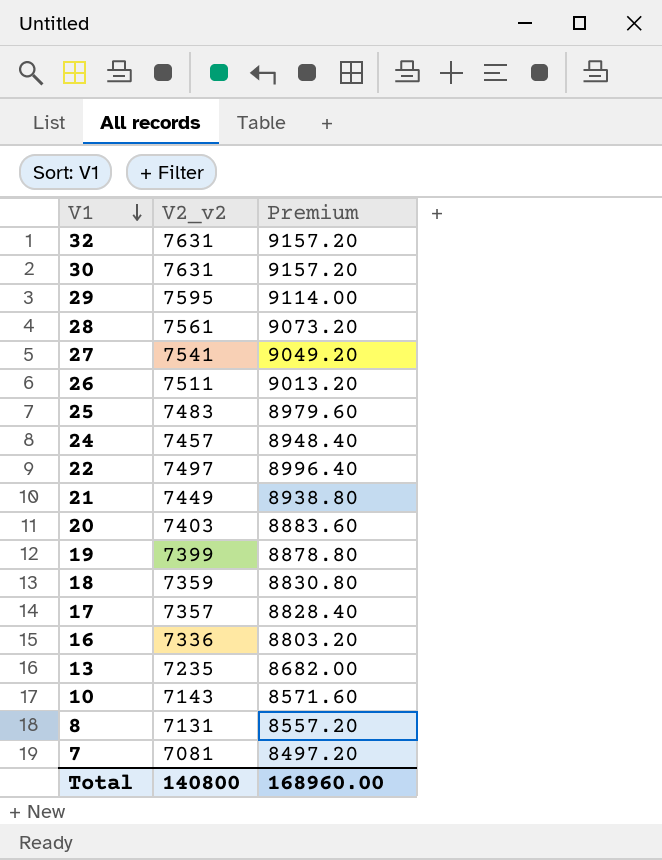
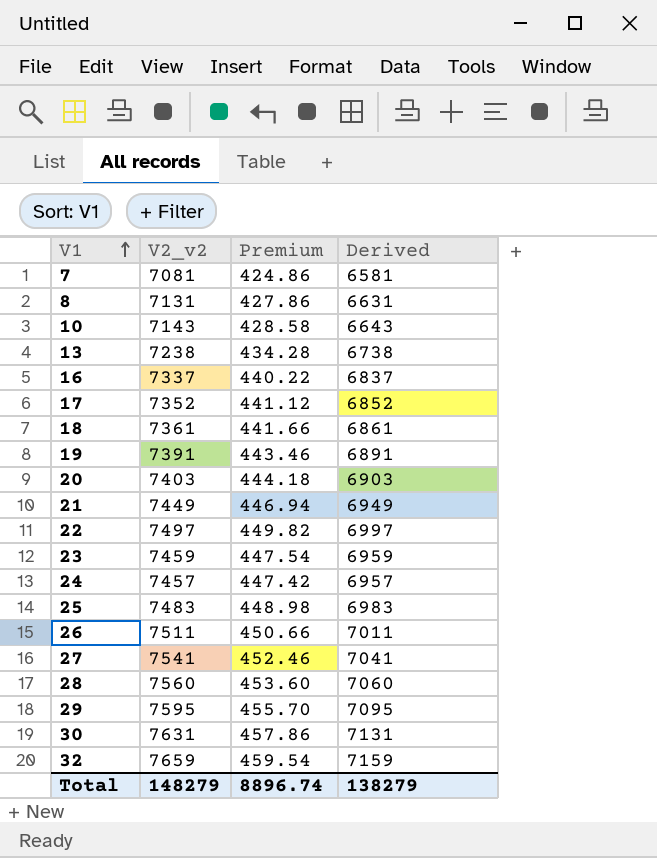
row order: V1 descending -> V1 ascending
column Premium | formula: [V2_v2] * 1.2 -> [V2_v2] * 0.06
column Derived | formula: none -> [V2_v2] - 500
13 | V2_v2: 7235 -> 7238
16 | V2_v2: 7336 -> 7337
17 | V2_v2: 7357 -> 7352
18 | V2_v2: 7359 -> 7361
19 | V2_v2: 7399 -> 7391
row 23: none -> 7459 | 447.54 | 6959
28 | V2_v2: 7561 -> 7560
32 | V2_v2: 7631 -> 7659
Total | V2_v2: 140800 -> 148279
Total | Premium: 168960.00 -> 8896.74

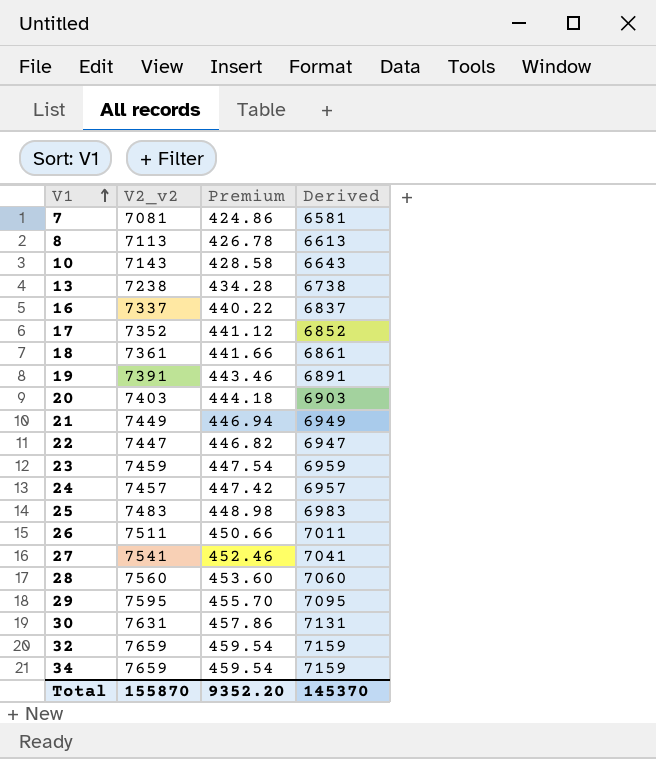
8 | V2_v2: 7131 -> 7113
8 | Premium: 427.86 -> 426.78
8 | Derived: 6631 -> 6613
22 | V2_v2: 7497 -> 7447
22 | Premium: 449.82 -> 446.82
22 | Derived: 6997 -> 6947
row 34: none -> 7659 | 459.54 | 7159
Total | V2_v2: 148279 -> 155870
Total | Premium: 8896.74 -> 9352.20
Total | Derived: 138279 -> 145370

